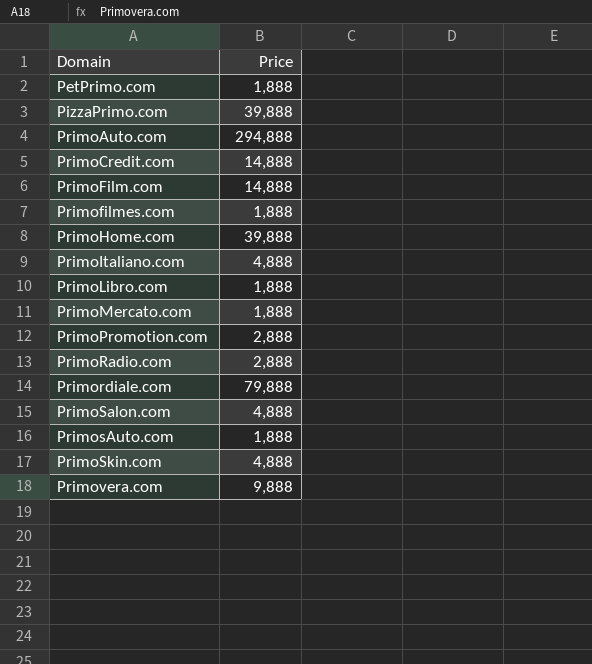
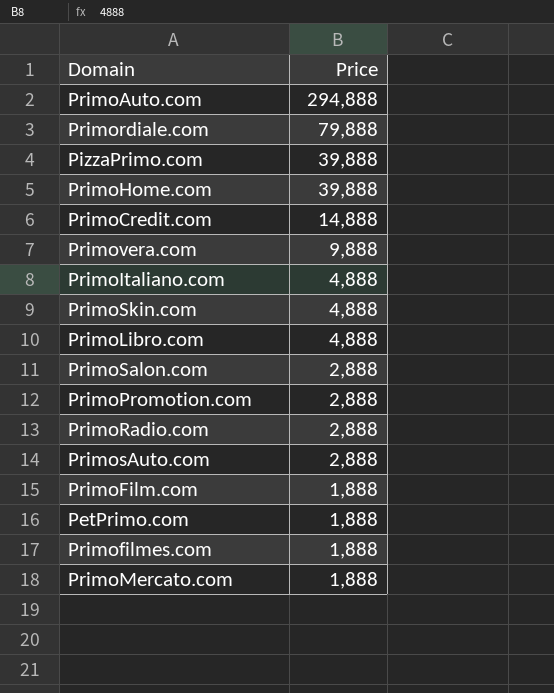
row order: Domain ascending -> Price descending
PrimoLibro.com | Price: 1,888 -> 4,888
PrimoSalon.com | Price: 4,888 -> 2,888
PrimosAuto.com | Price: 1,888 -> 2,888
PrimoFilm.com | Price: 14,888 -> 1,888

